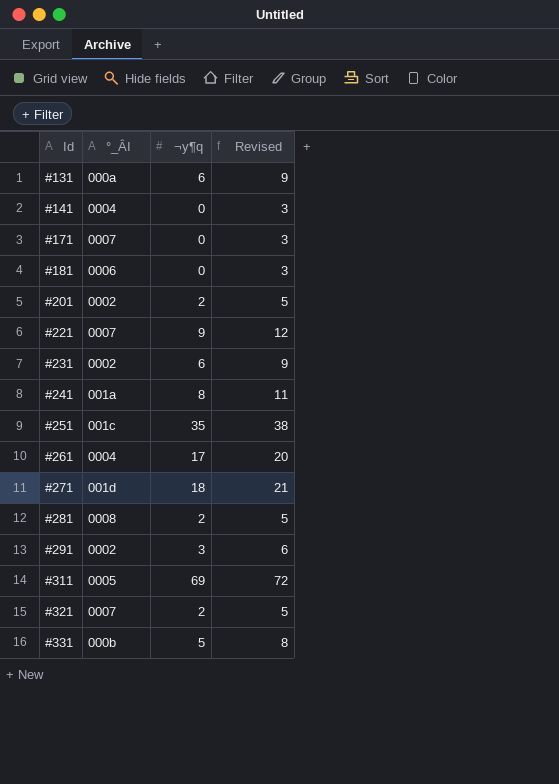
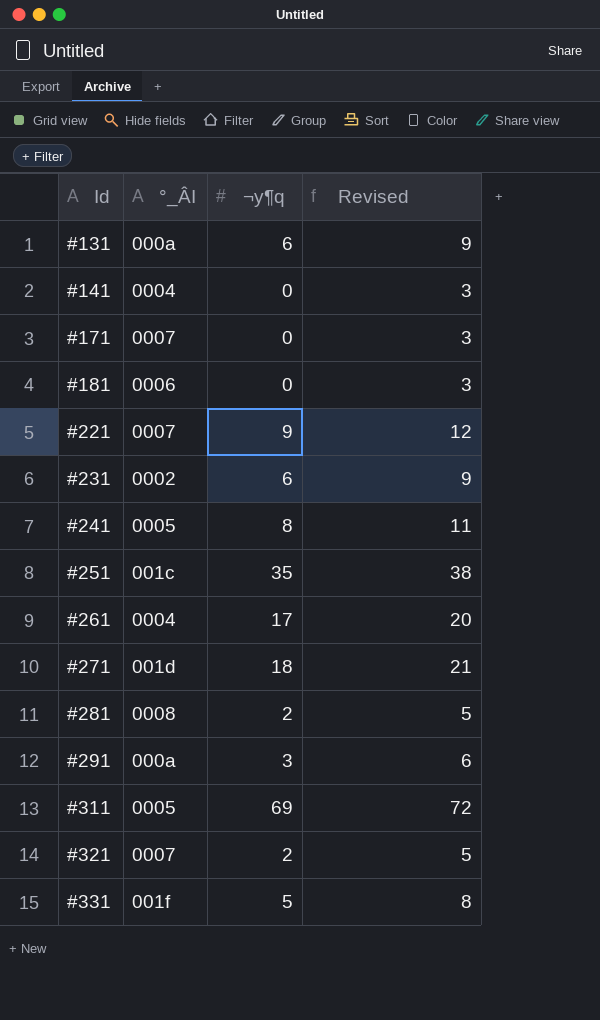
row #201: 0002 | 2 | 5 -> none
#241 | °_ÂI: 001a -> 0005
#291 | °_ÂI: 0002 -> 000a
#331 | °_ÂI: 000b -> 001f

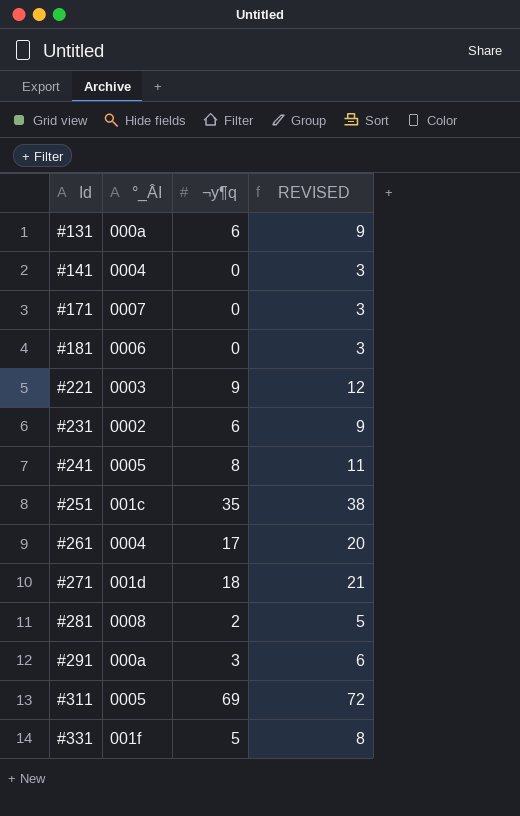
column name: Revised -> REVISED
row #321: 0007 | 2 | 5 -> none
#221 | °_ÂI: 0007 -> 0003

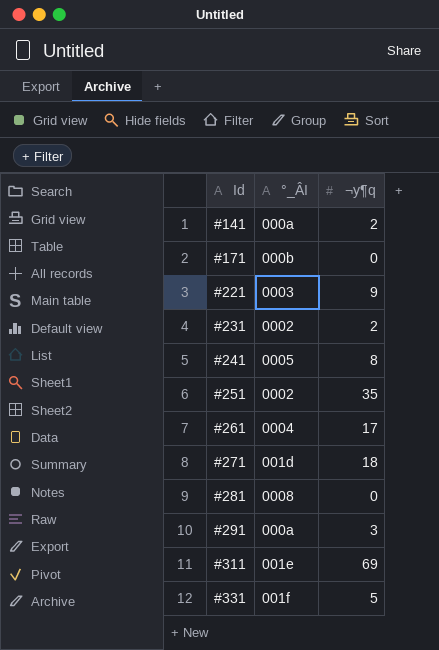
column REVISED | formula: [¬y¶q] + 3 -> none
row #131: 000a | 6 | 9 -> none
row #181: 0006 | 0 | 3 -> none
#141 | °_ÂI: 0004 -> 000a
#141 | ¬y¶q: 0 -> 2
#171 | °_ÂI: 0007 -> 000b
#231 | ¬y¶q: 6 -> 2
#251 | °_ÂI: 001c -> 0002
#281 | ¬y¶q: 2 -> 0
#311 | °_ÂI: 0005 -> 001e

